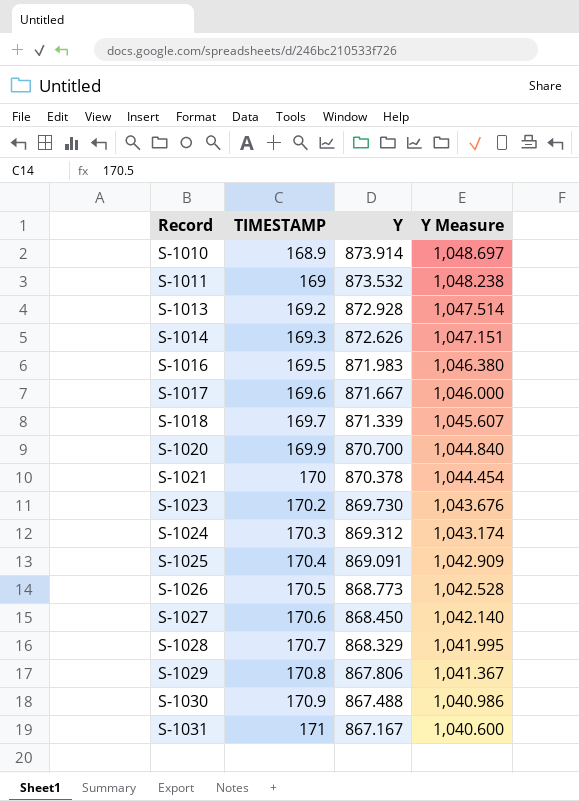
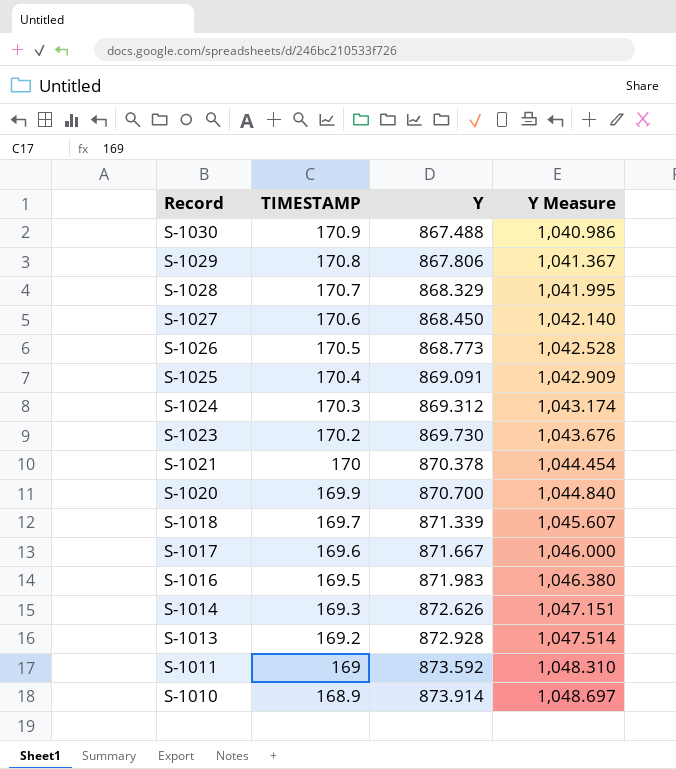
row order: Record ascending -> Record descending
row S-1031: 171 | 867.167 | 1,040.600 -> none
S-1011 | Y: 873.532 -> 873.592
S-1011 | Y Measure: 1,048.238 -> 1,048.310

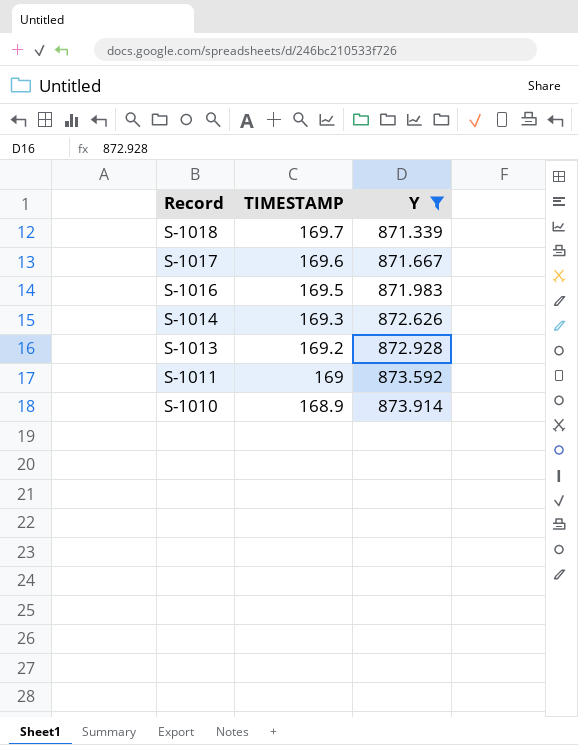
filter: none -> Y >= 871.339
column Y Measure | formula: [Y] * 1.2 -> none

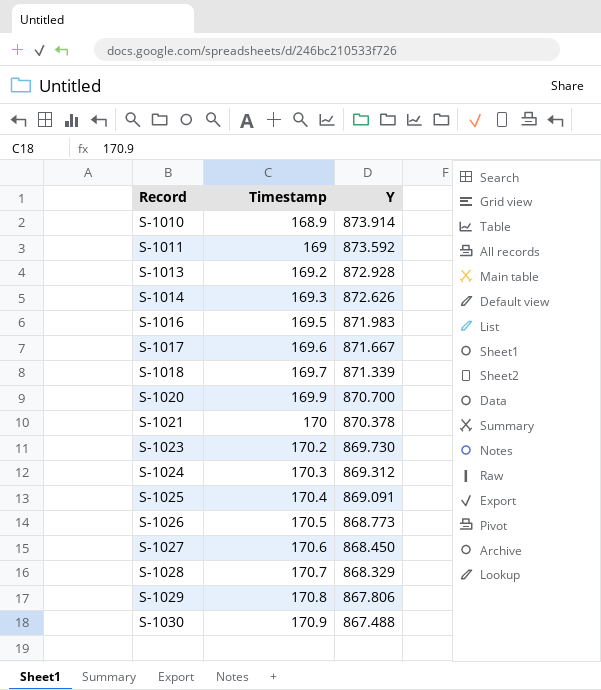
filter: Y >= 871.339 -> none
row order: Record descending -> Record ascending
column name: TIMESTAMP -> Timestamp

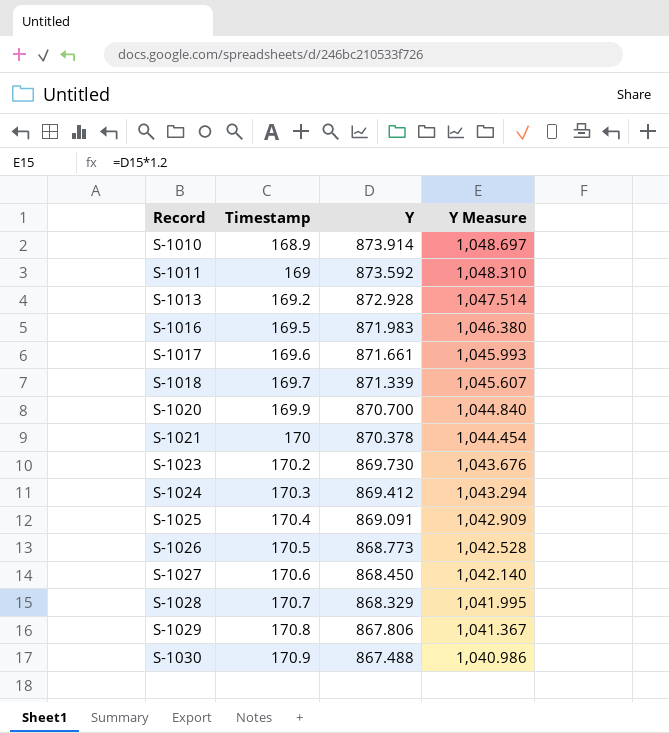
column Y Measure | formula: none -> [Y] * 1.2
row S-1014: 169.3 | 872.626 -> none
S-1017 | Y: 871.667 -> 871.661
S-1024 | Y: 869.312 -> 869.412

